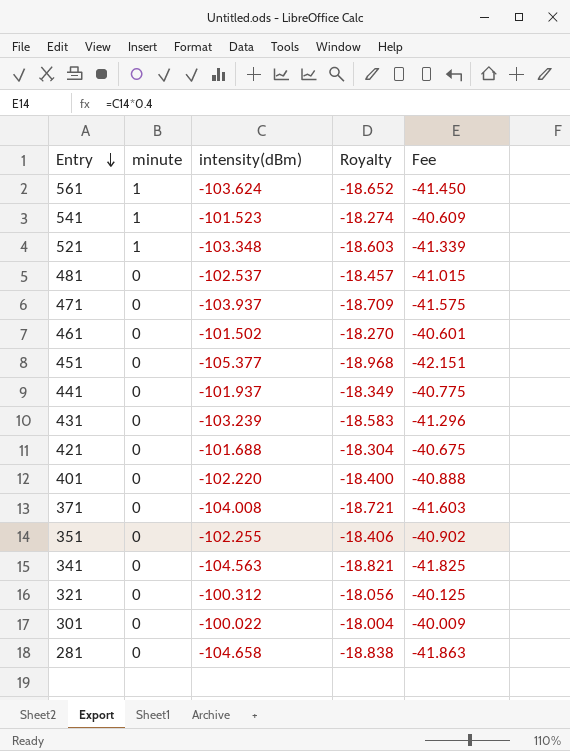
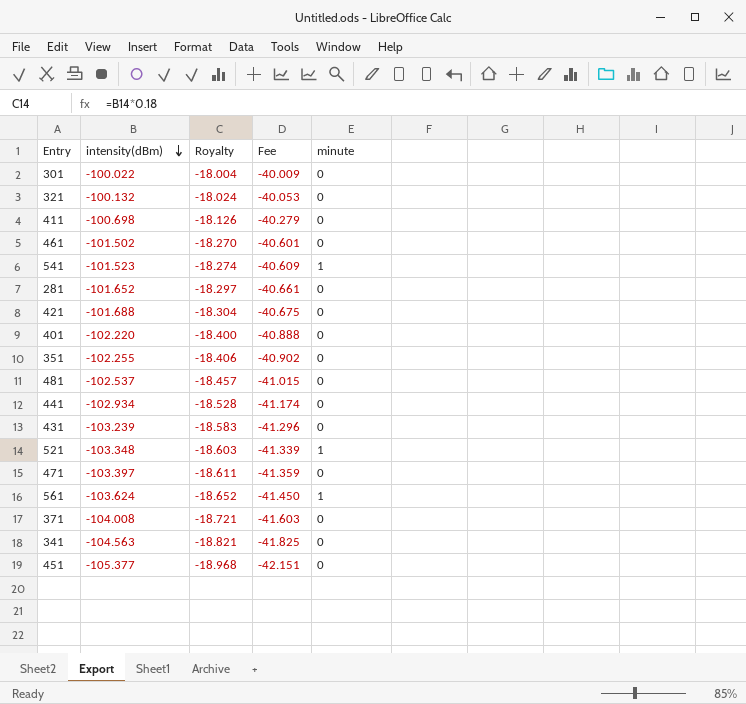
row order: Entry descending -> intensity(dBm) descending
column minute | position: 2 -> 5
321 | intensity(dBm): -100.312 -> -100.132
321 | Royalty: -18.056 -> -18.024
321 | Fee: -40.125 -> -40.053
row 411: none -> -100.698 | -18.126 | -40.279 | 0
281 | intensity(dBm): -104.658 -> -101.652
281 | Royalty: -18.838 -> -18.297
281 | Fee: -41.863 -> -40.661
441 | intensity(dBm): -101.937 -> -102.934
441 | Royalty: -18.349 -> -18.528
441 | Fee: -40.775 -> -41.174
471 | intensity(dBm): -103.937 -> -103.397
471 | Royalty: -18.709 -> -18.611
471 | Fee: -41.575 -> -41.359

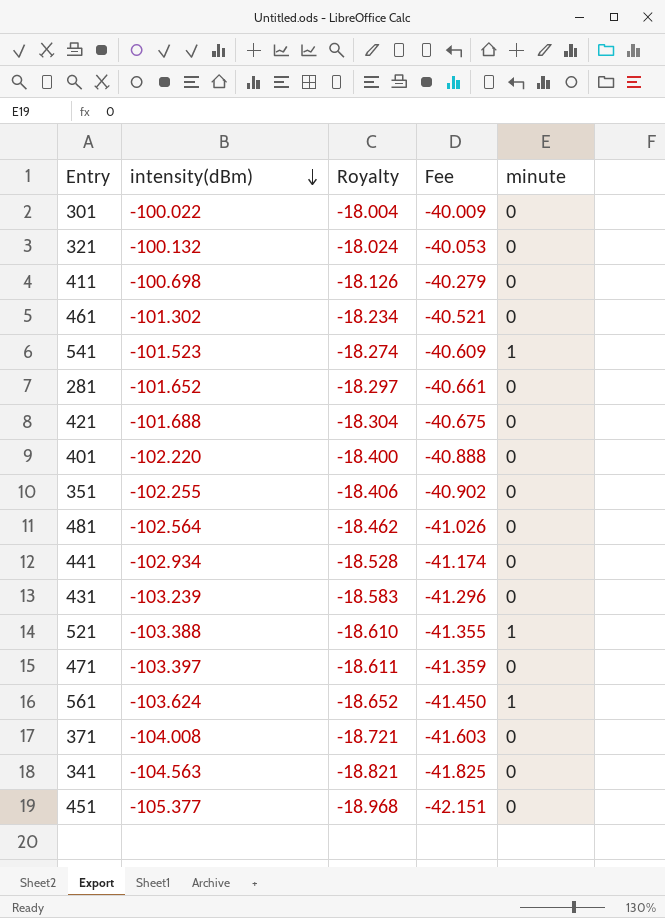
461 | intensity(dBm): -101.502 -> -101.302
461 | Royalty: -18.270 -> -18.234
461 | Fee: -40.601 -> -40.521
481 | intensity(dBm): -102.537 -> -102.564
481 | Royalty: -18.457 -> -18.462
481 | Fee: -41.015 -> -41.026
521 | intensity(dBm): -103.348 -> -103.388
521 | Royalty: -18.603 -> -18.610
521 | Fee: -41.339 -> -41.355

